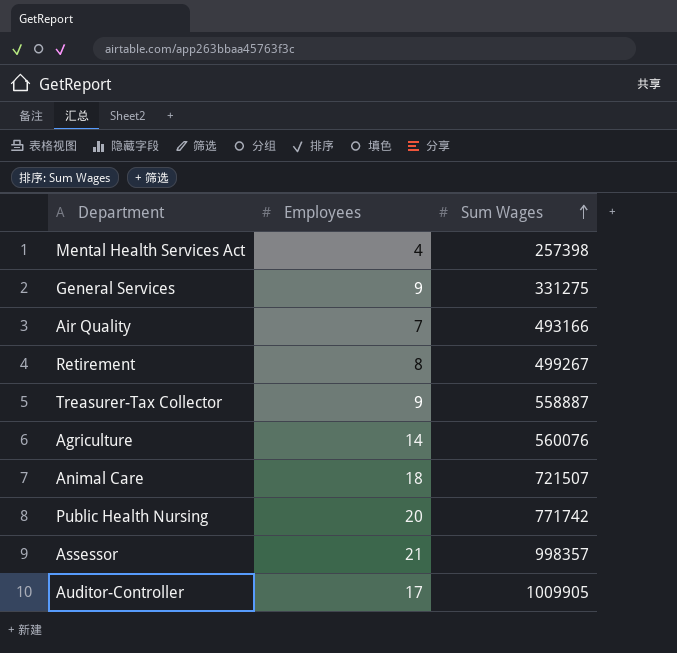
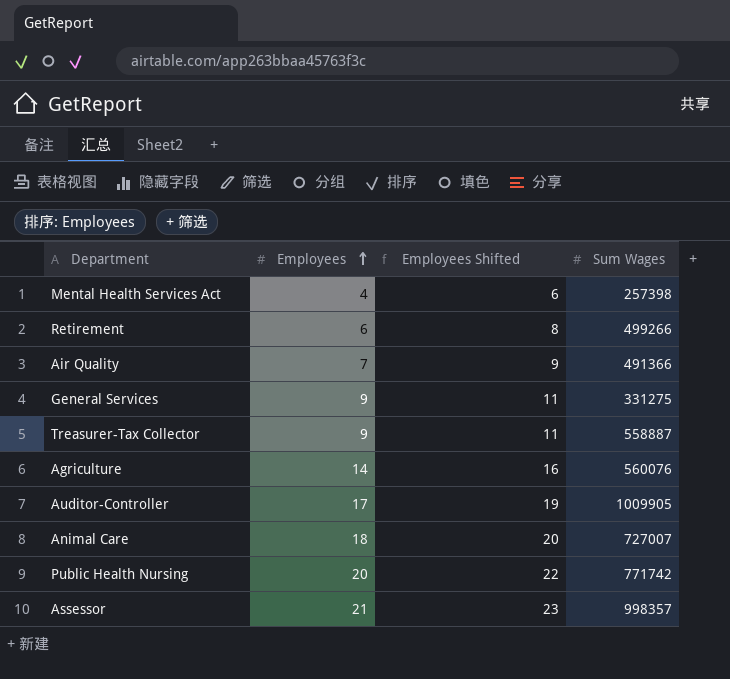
row order: Sum Wages ascending -> Employees ascending
column Employees Shifted | formula: none -> [Employees] + 2
Retirement | Employees: 8 -> 6
Retirement | Sum Wages: 499267 -> 499266
Air Quality | Sum Wages: 493166 -> 491366
Animal Care | Sum Wages: 721507 -> 727007

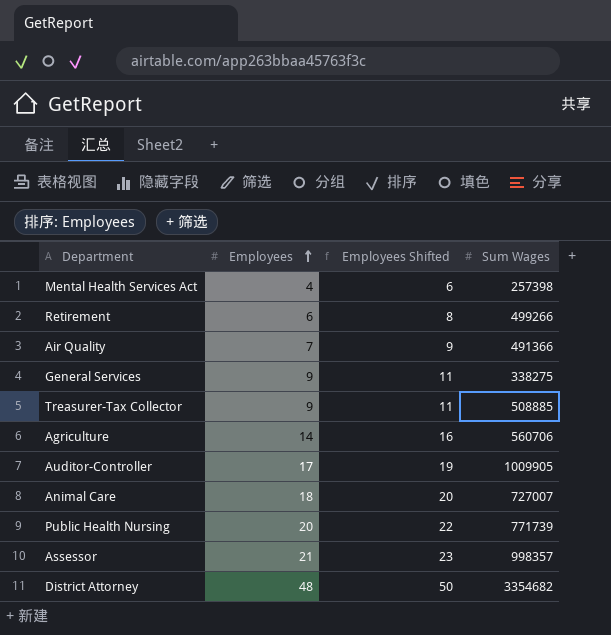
General Services | Sum Wages: 331275 -> 338275
Treasurer-Tax Collector | Sum Wages: 558887 -> 508885
Agriculture | Sum Wages: 560076 -> 560706
Public Health Nursing | Sum Wages: 771742 -> 771739
row District Attorney: none -> 48 | 50 | 3354682

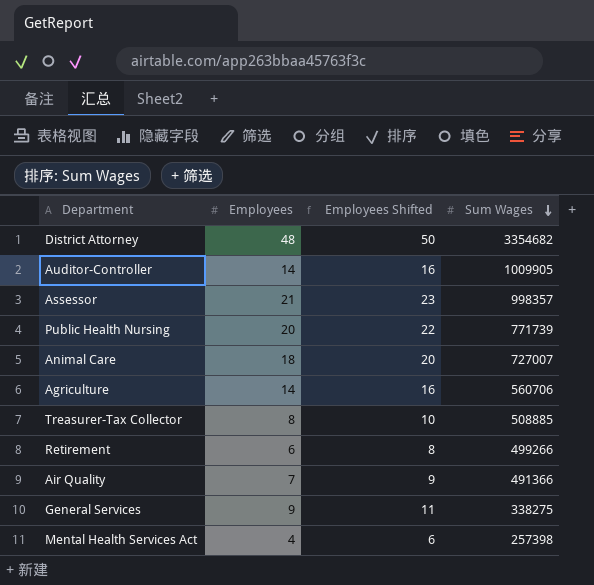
row order: Employees ascending -> Sum Wages descending
Auditor-Controller | Employees: 17 -> 14
Auditor-Controller | Employees Shifted: 19 -> 16
Treasurer-Tax Collector | Employees: 9 -> 8
Treasurer-Tax Collector | Employees Shifted: 11 -> 10

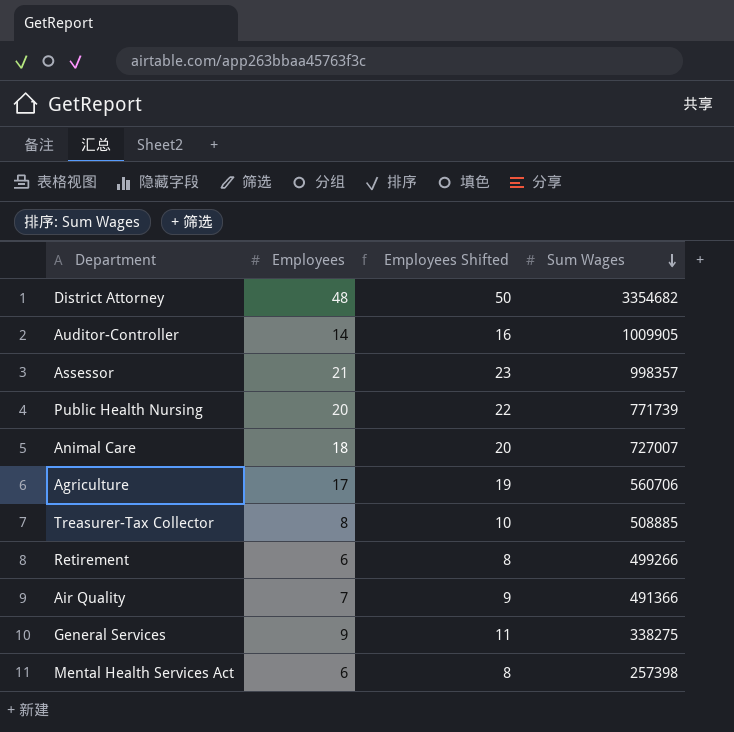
Agriculture | Employees: 14 -> 17
Agriculture | Employees Shifted: 16 -> 19
Mental Health Services Act | Employees: 4 -> 6
Mental Health Services Act | Employees Shifted: 6 -> 8

